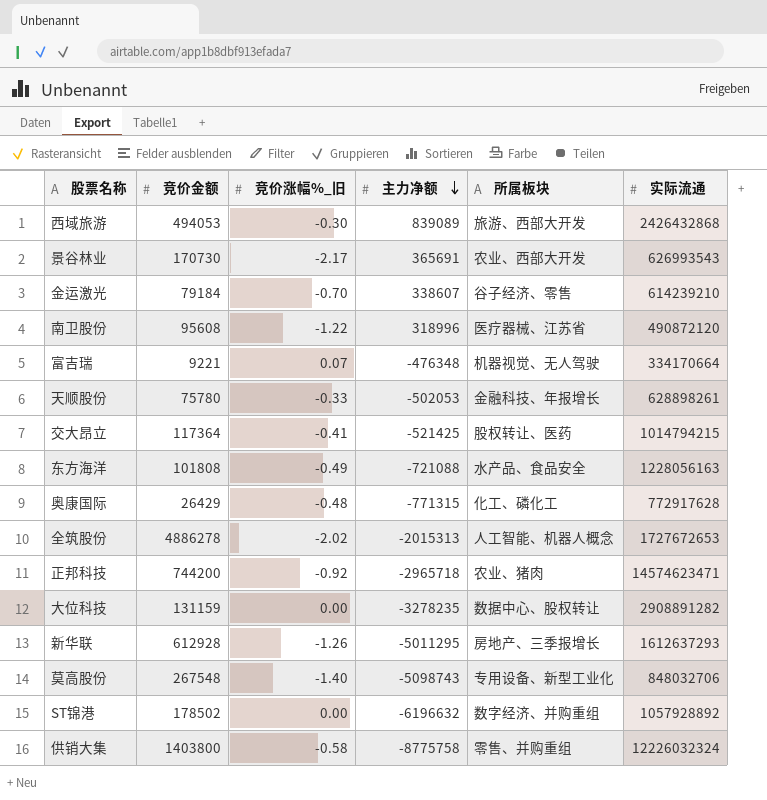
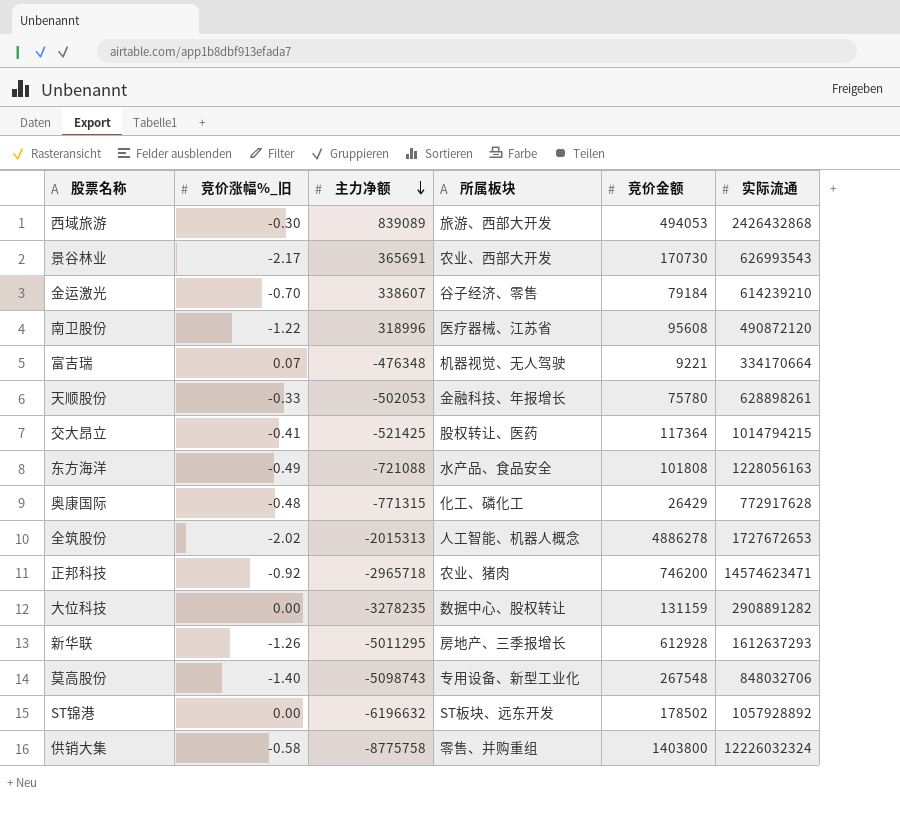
column 竞价金额 | position: 2 -> 5
正邦科技 | 竞价金额: 744200 -> 746200
ST锦港 | 所属板块: 数字经济、并购重组 -> ST板块、远东开发

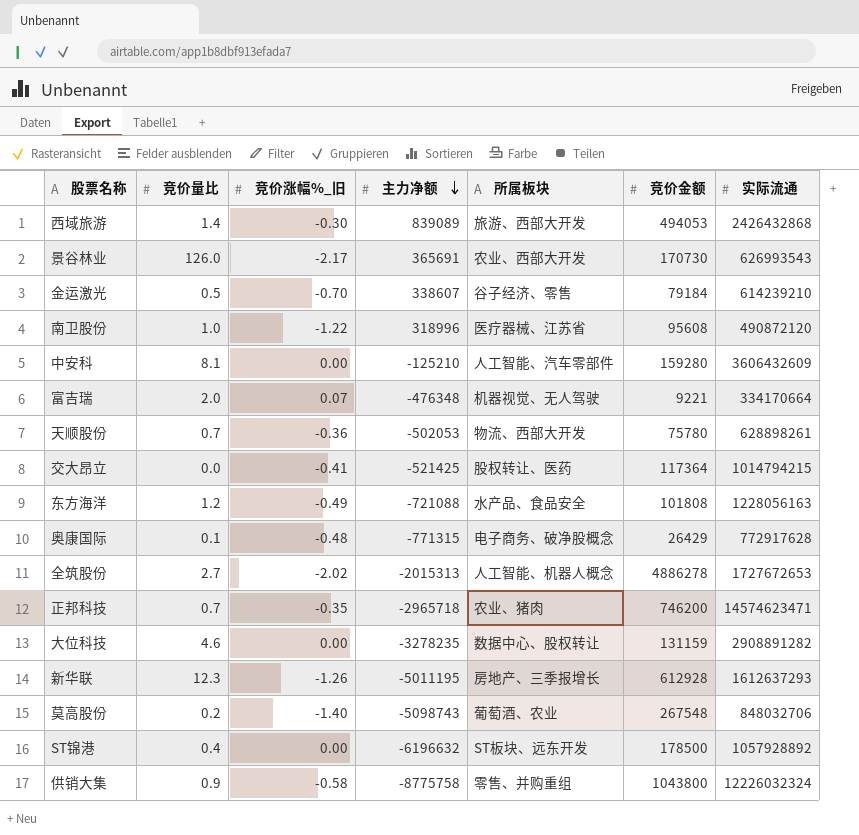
column 竞价量比 | position: none -> 2
row 中安科: none -> 8.1 | 0.00 | -125210 | 人工智能、汽车零部件 | 159280 | 3606432609
天顺股份 | 竞价涨幅%_旧: -0.33 -> -0.36
天顺股份 | 所属板块: 金融科技、年报增长 -> 物流、西部大开发
奥康国际 | 所属板块: 化工、磷化工 -> 电子商务、破净股概念
正邦科技 | 竞价涨幅%_旧: -0.92 -> -0.35
新华联 | 主力净额: -5011295 -> -5011195
莫高股份 | 所属板块: 专用设备、新型工业化 -> 葡萄酒、农业
ST锦港 | 竞价金额: 178502 -> 178500
供销大集 | 竞价金额: 1403800 -> 1043800

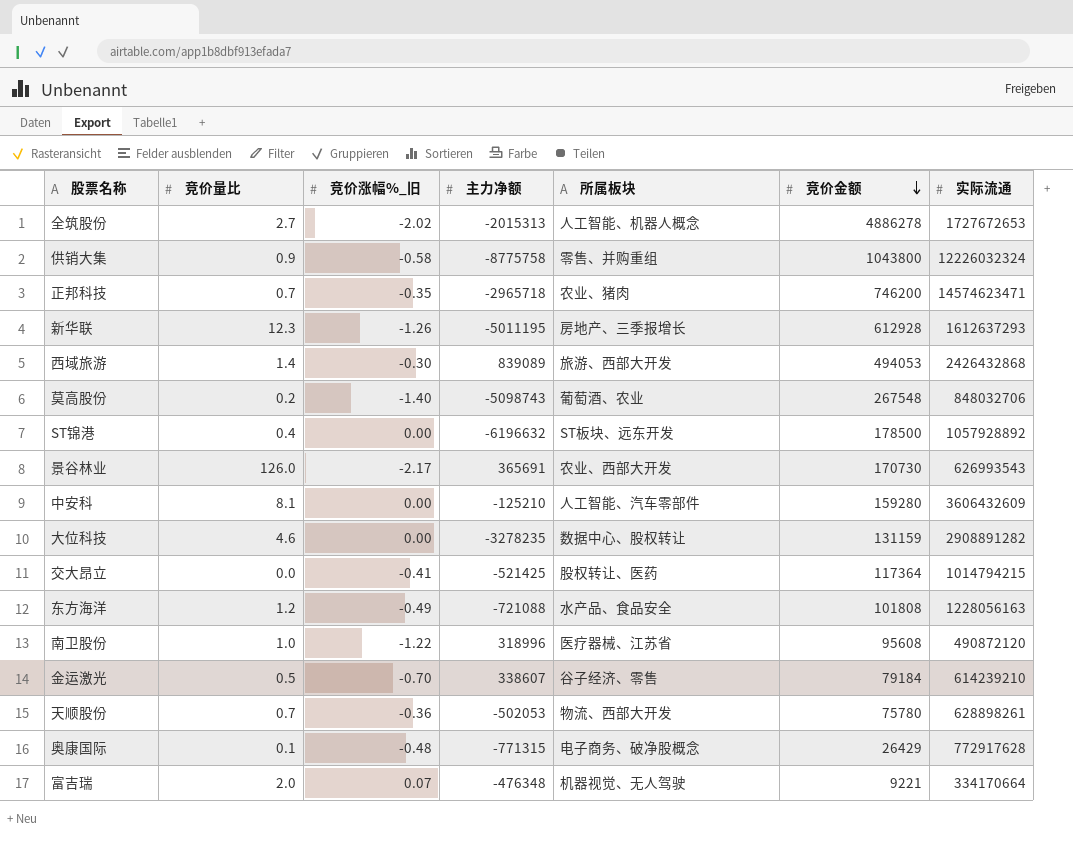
row order: 主力净额 descending -> 竞价金额 descending

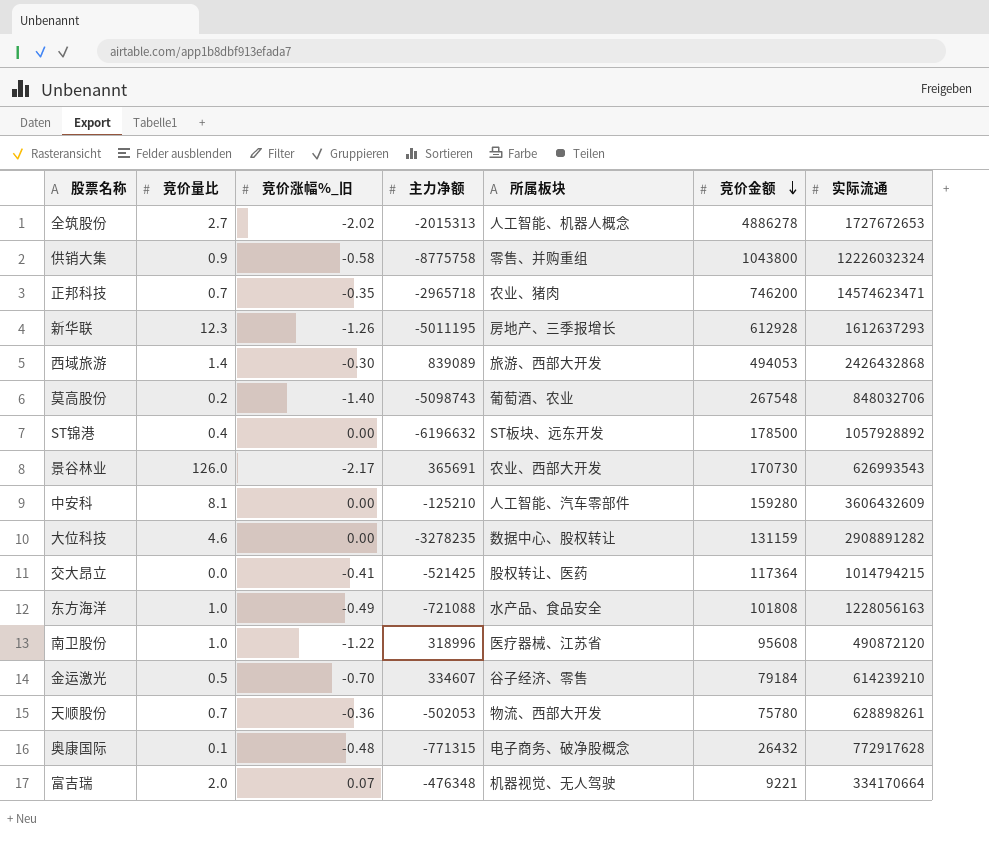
东方海洋 | 竞价量比: 1.2 -> 1.0
金运激光 | 主力净额: 338607 -> 334607
奥康国际 | 竞价金额: 26429 -> 26432

